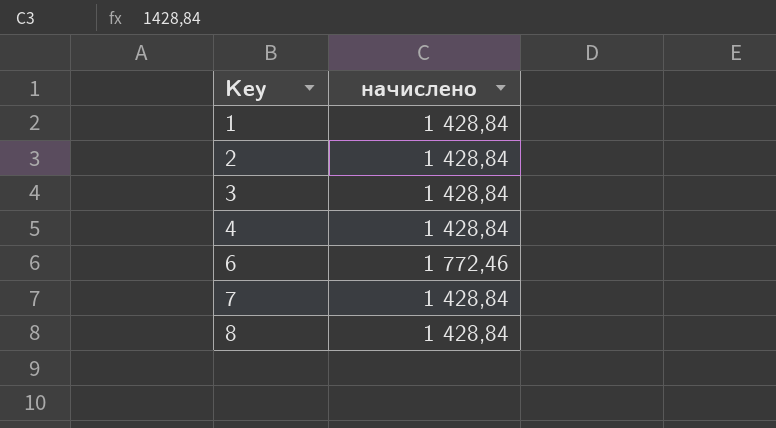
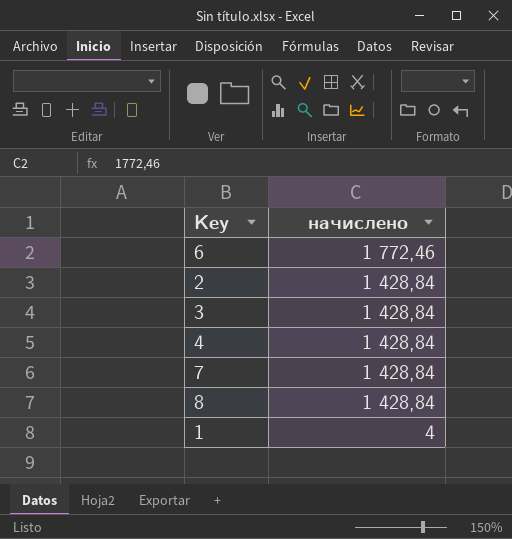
row order: Key ascending -> начислено descending
1 | начислено: 1 428,84 -> 4

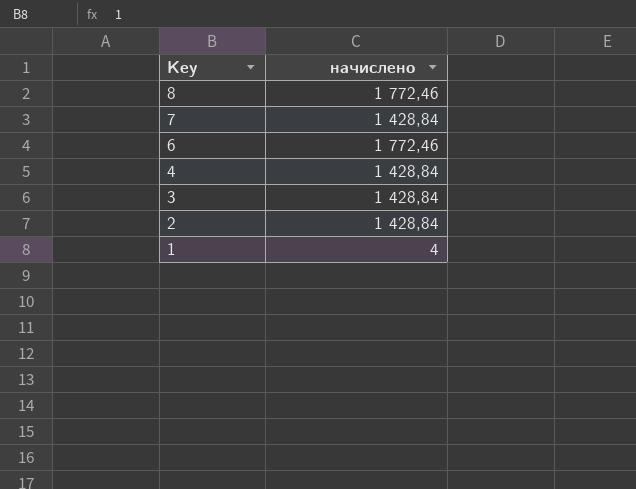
row order: начислено descending -> Key descending
8 | начислено: 1 428,84 -> 1 772,46

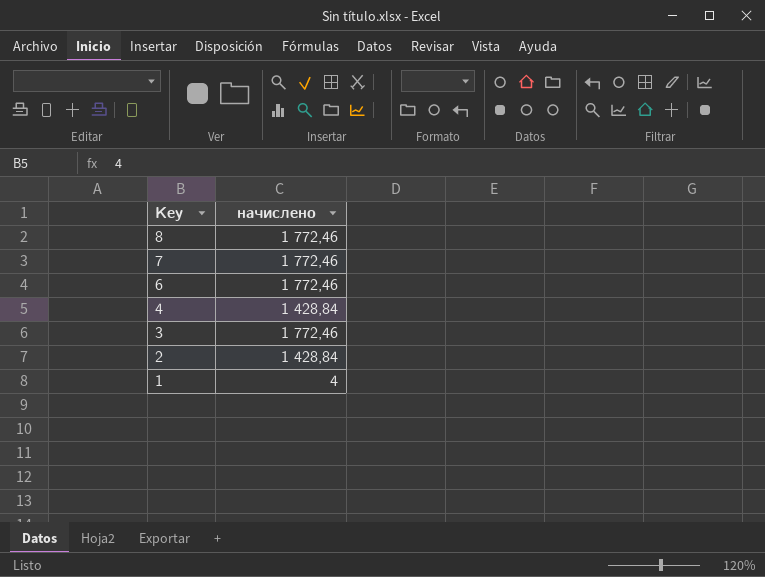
7 | начислено: 1 428,84 -> 1 772,46
3 | начислено: 1 428,84 -> 1 772,46

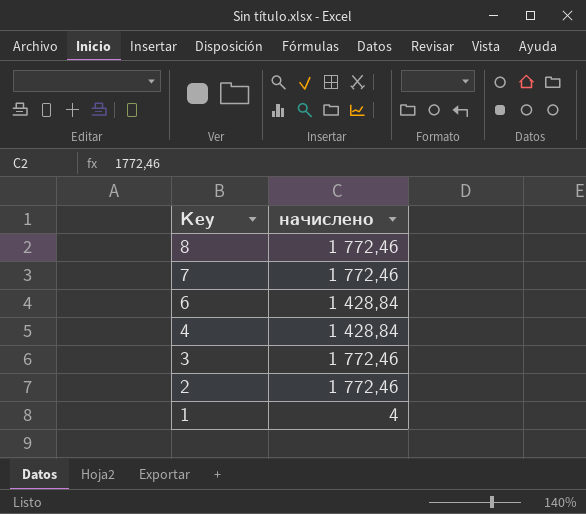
6 | начислено: 1 772,46 -> 1 428,84
2 | начислено: 1 428,84 -> 1 772,46

